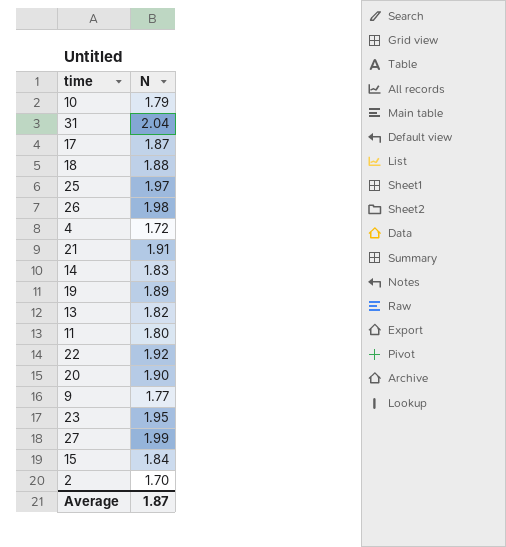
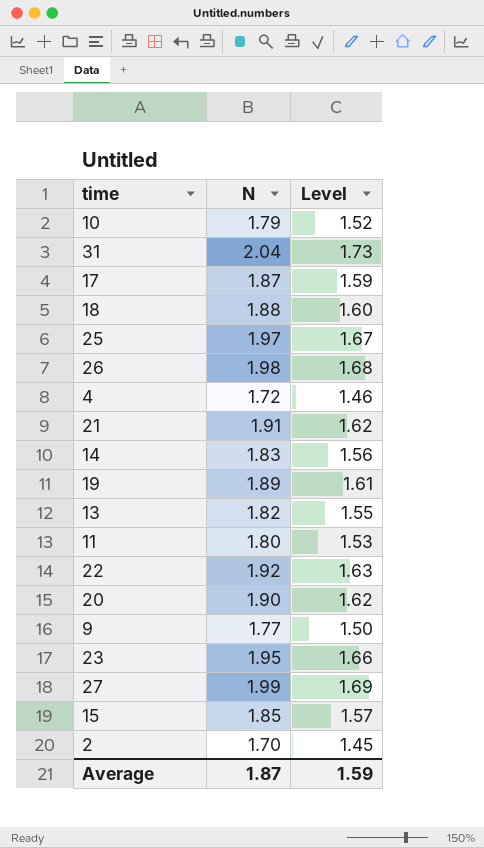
column Level | formula: none -> [N] * 0.85
15 | N: 1.84 -> 1.85

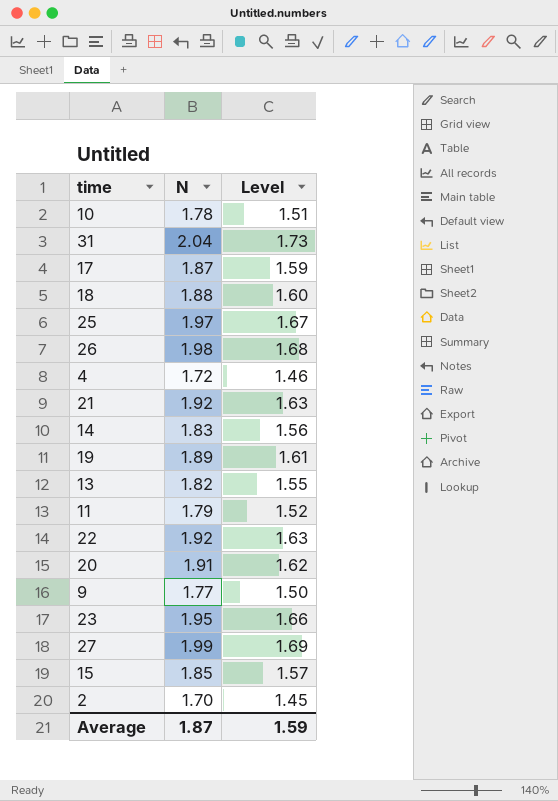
10 | N: 1.79 -> 1.78
10 | Level: 1.52 -> 1.51
21 | N: 1.91 -> 1.92
21 | Level: 1.62 -> 1.63
11 | N: 1.80 -> 1.79
11 | Level: 1.53 -> 1.52
20 | N: 1.90 -> 1.91

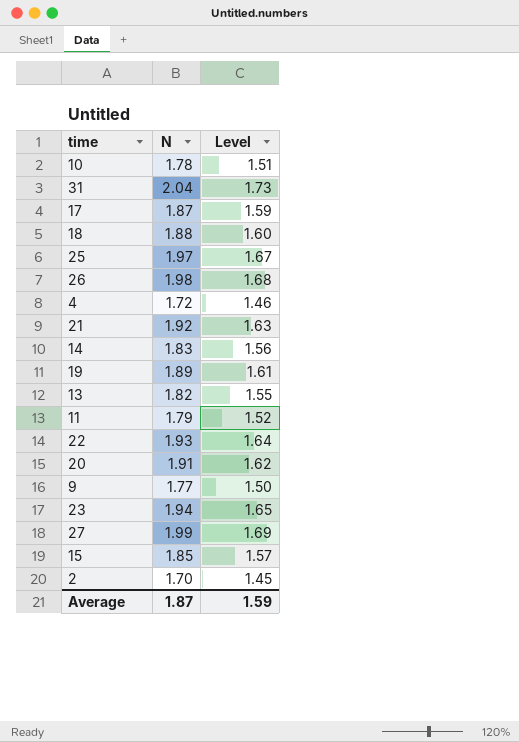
22 | N: 1.92 -> 1.93
22 | Level: 1.63 -> 1.64
23 | N: 1.95 -> 1.94
23 | Level: 1.66 -> 1.65

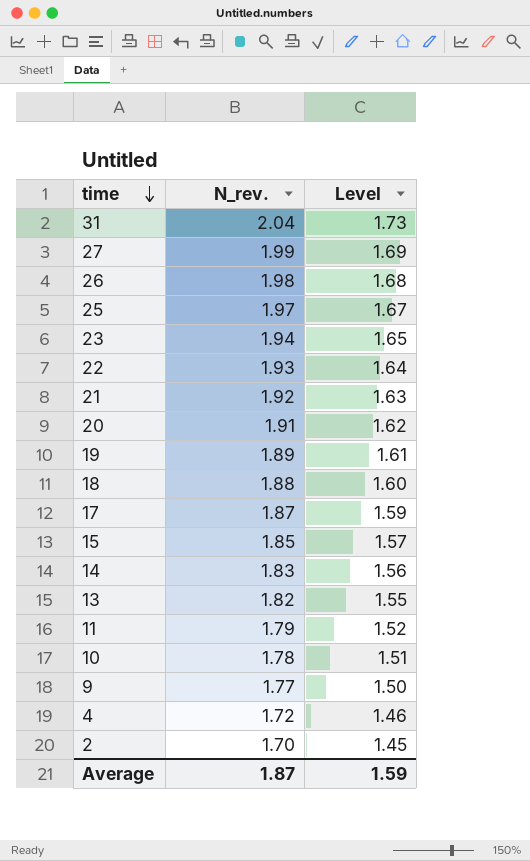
row order: none -> time descending
column name: N -> N_rev.

